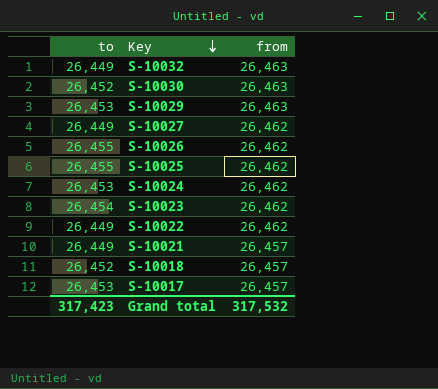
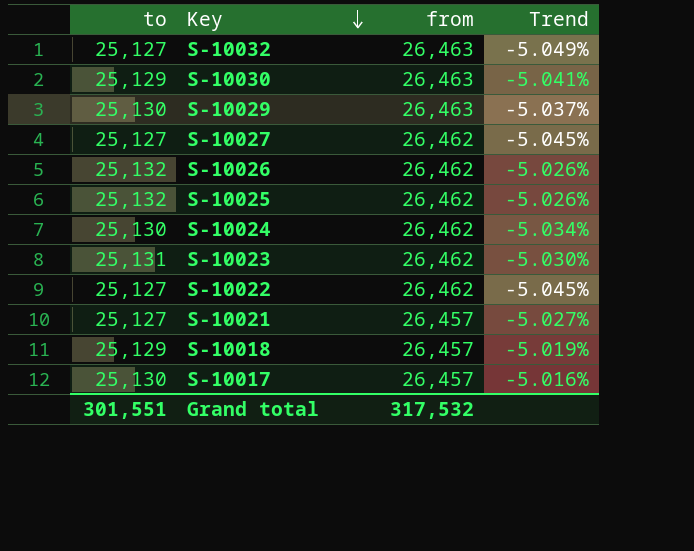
column Trend | formula: none -> ([to] - [from]) / [from]
S-10032 | to: 26,449 -> 25,127
S-10030 | to: 26,452 -> 25,129
S-10029 | to: 26,453 -> 25,130
S-10027 | to: 26,449 -> 25,127
S-10026 | to: 26,455 -> 25,132
S-10025 | to: 26,455 -> 25,132
S-10024 | to: 26,453 -> 25,130
S-10023 | to: 26,454 -> 25,131
S-10022 | to: 26,449 -> 25,127
S-10021 | to: 26,449 -> 25,127
S-10018 | to: 26,452 -> 25,129
S-10017 | to: 26,453 -> 25,130
Grand total | to: 317,423 -> 301,551

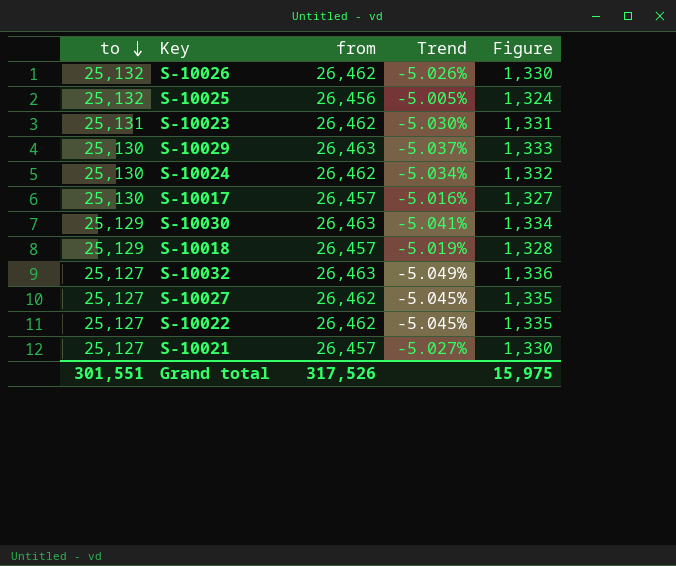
row order: Key descending -> to descending
column Figure | formula: none -> [from] - [to]
S-10025 | from: 26,462 -> 26,456
S-10025 | Trend: -5.026% -> -5.005%
Grand total | from: 317,532 -> 317,526

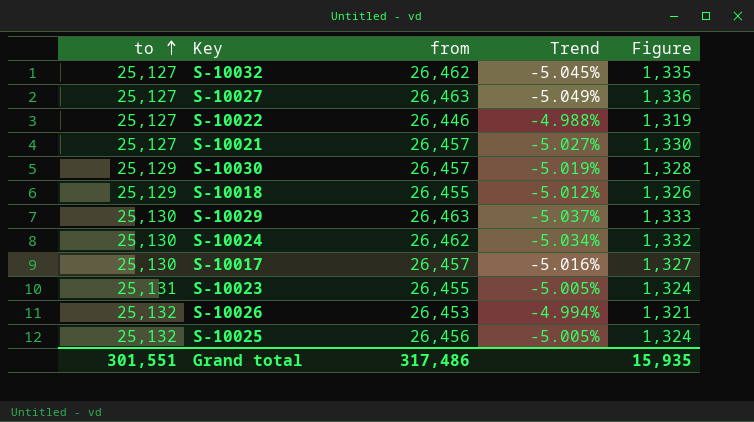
row order: to descending -> to ascending
S-10032 | from: 26,463 -> 26,462
S-10032 | Trend: -5.049% -> -5.045%
S-10032 | Figure: 1,336 -> 1,335
S-10027 | from: 26,462 -> 26,463
S-10027 | Trend: -5.045% -> -5.049%
S-10027 | Figure: 1,335 -> 1,336
S-10022 | from: 26,462 -> 26,446
S-10022 | Trend: -5.045% -> -4.988%
S-10022 | Figure: 1,335 -> 1,319
S-10030 | from: 26,463 -> 26,457
S-10030 | Trend: -5.041% -> -5.019%
S-10030 | Figure: 1,334 -> 1,328
S-10018 | from: 26,457 -> 26,455
S-10018 | Trend: -5.019% -> -5.012%
S-10018 | Figure: 1,328 -> 1,326
S-10023 | from: 26,462 -> 26,455
S-10023 | Trend: -5.030% -> -5.005%
S-10023 | Figure: 1,331 -> 1,324
S-10026 | from: 26,462 -> 26,453
S-10026 | Trend: -5.026% -> -4.994%
S-10026 | Figure: 1,330 -> 1,321
Grand total | from: 317,526 -> 317,486
Grand total | Figure: 15,975 -> 15,935

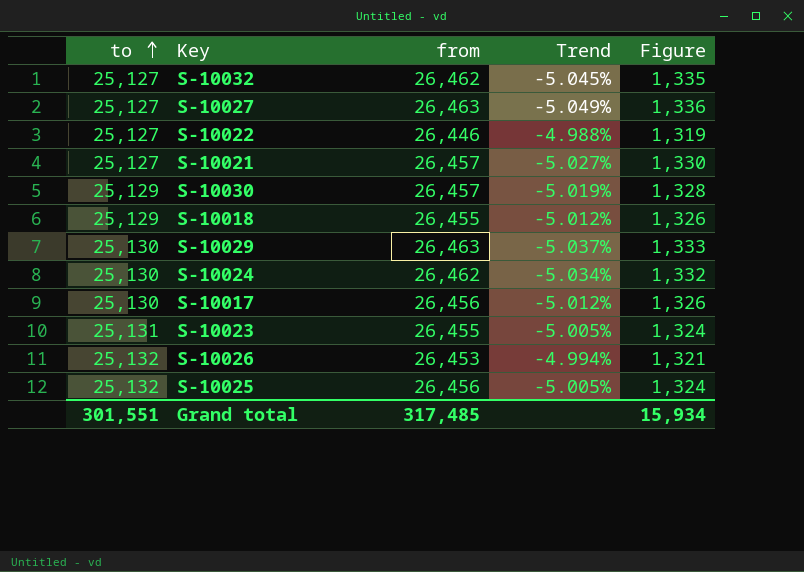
S-10017 | from: 26,457 -> 26,456
S-10017 | Trend: -5.016% -> -5.012%
S-10017 | Figure: 1,327 -> 1,326
Grand total | from: 317,486 -> 317,485
Grand total | Figure: 15,935 -> 15,934

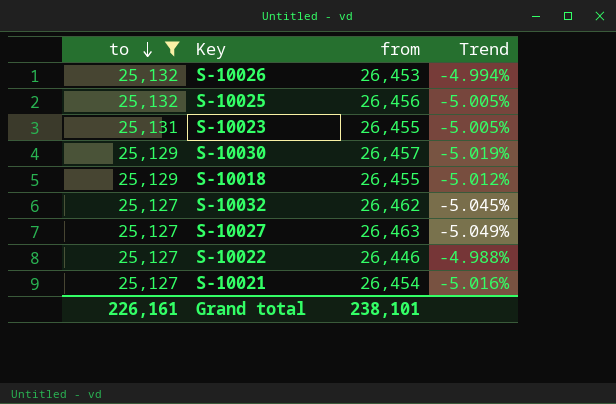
filter: none -> to != 25,130
row order: to ascending -> to descending
column Figure | formula: [from] - [to] -> none
S-10021 | from: 26,457 -> 26,454
S-10021 | Trend: -5.027% -> -5.016%
Grand total | to: 301,551 -> 226,161
Grand total | from: 317,485 -> 238,101

